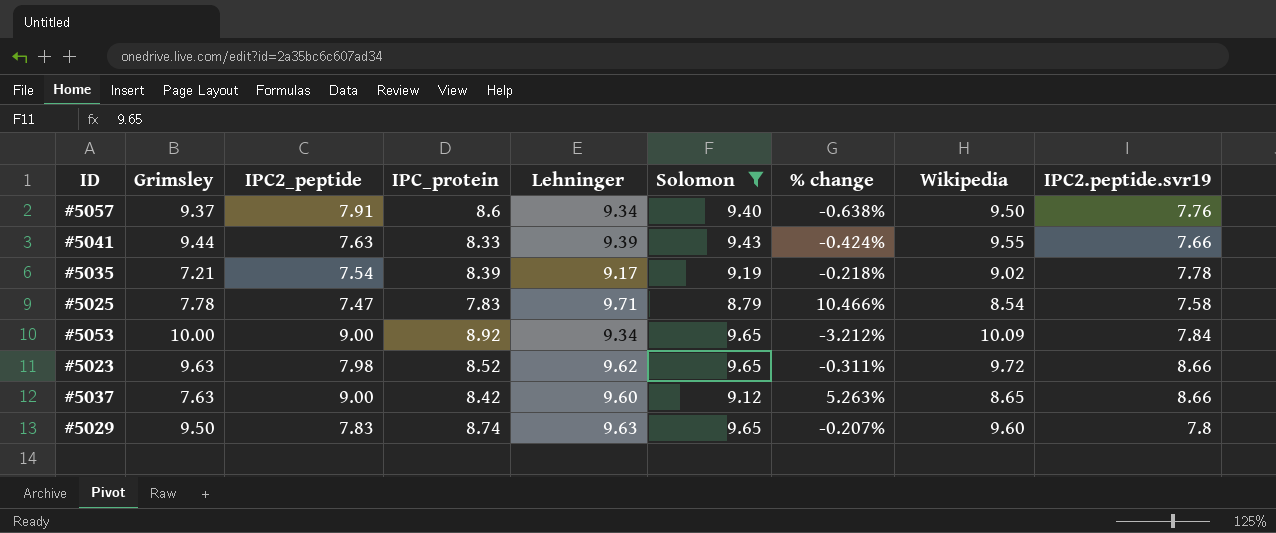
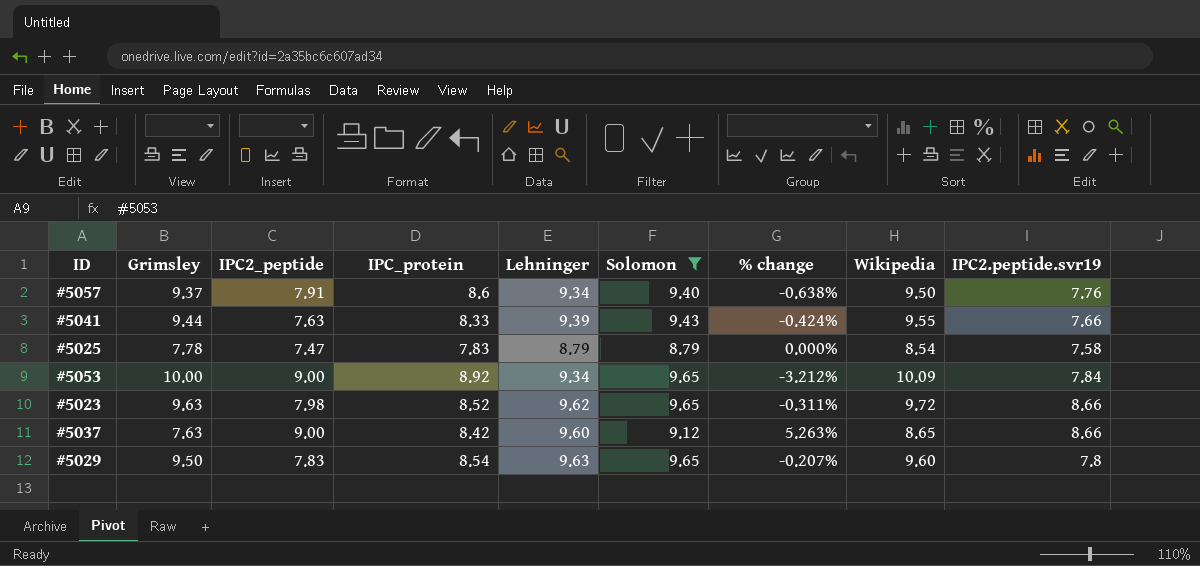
row #5035: 7.21 | 7.54 | 8.39 | 9.17 | 9.19 | -0.218% | 9.02 | 7.78 -> none
#5025 | Lehninger: 9.71 -> 8.79
#5025 | % change: 10.466% -> 0.000%
#5029 | IPC_protein: 8.74 -> 8.54

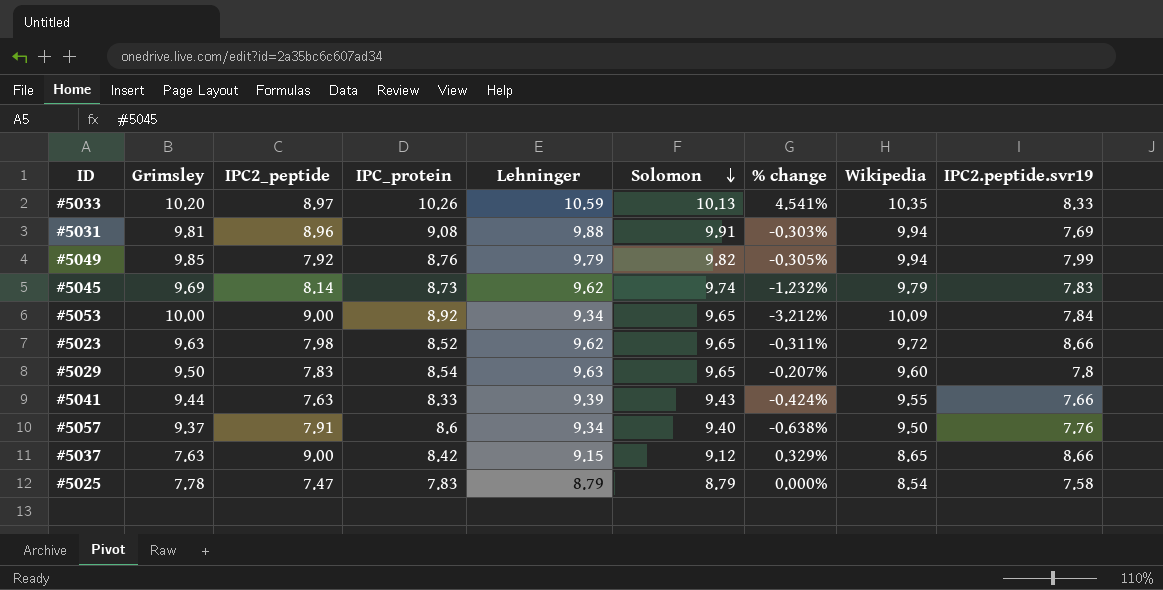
filter: Solomon <= 9.65 -> none
row order: none -> Solomon descending
#5037 | Lehninger: 9.60 -> 9.15
#5037 | % change: 5.263% -> 0.329%

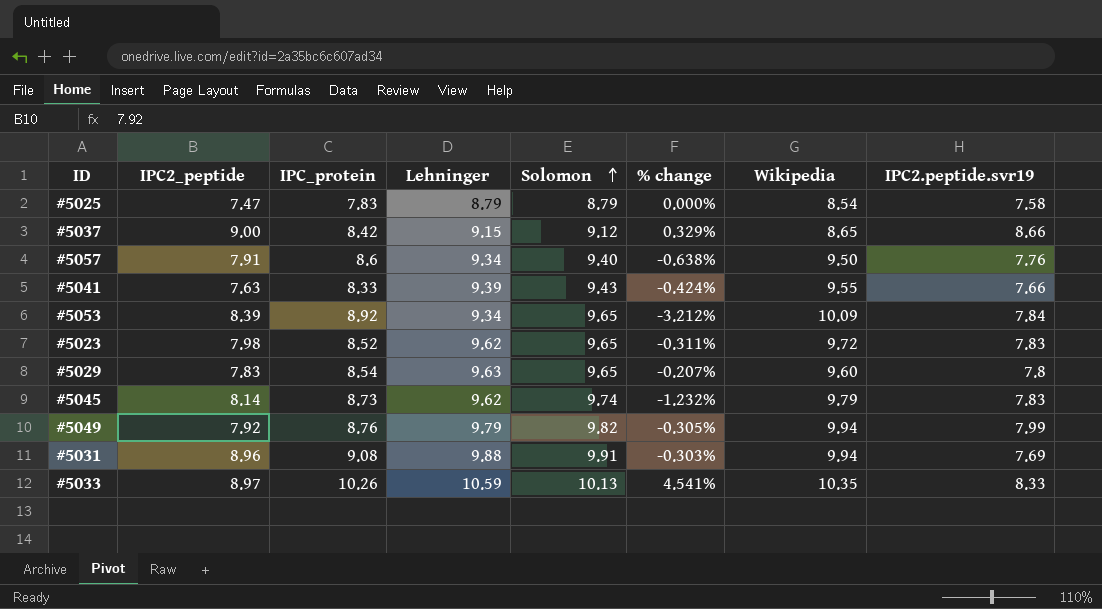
row order: Solomon descending -> Solomon ascending
column Grimsley | position: 2 -> none
#5053 | IPC2_peptide: 9.00 -> 8.39
#5023 | IPC2.peptide.svr19: 8.66 -> 7.83

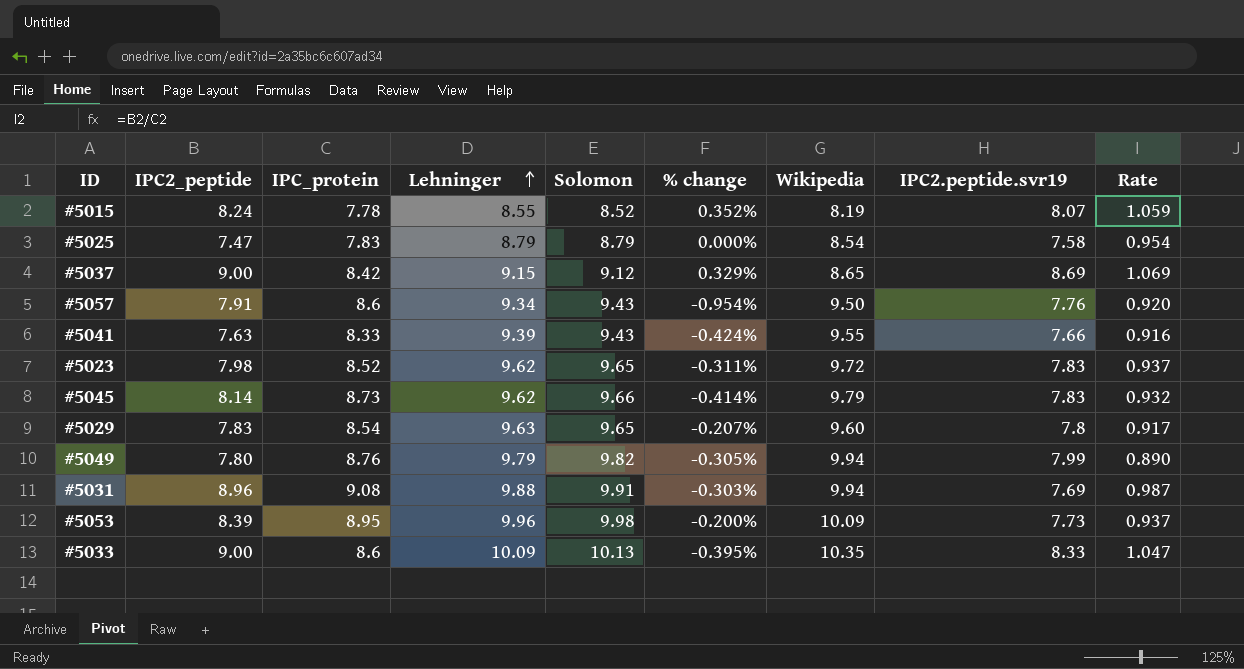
row order: Solomon ascending -> Lehninger ascending
column Rate | formula: none -> [IPC2_peptide] / [IPC_protein]
row #5015: none -> 8.24 | 7.78 | 8.55 | 8.52 | 0.352% | 8.19 | 8.07 | 1.059
#5037 | IPC2.peptide.svr19: 8.66 -> 8.69
#5057 | Solomon: 9.40 -> 9.43
#5057 | % change: -0.638% -> -0.954%
#5045 | Solomon: 9.74 -> 9.66
#5045 | % change: -1.232% -> -0.414%
#5049 | IPC2_peptide: 7.92 -> 7.80
#5053 | IPC_protein: 8.92 -> 8.95
#5053 | Lehninger: 9.34 -> 9.96
#5053 | Solomon: 9.65 -> 9.98
#5053 | % change: -3.212% -> -0.200%
#5053 | IPC2.peptide.svr19: 7.84 -> 7.73
#5033 | IPC2_peptide: 8.97 -> 9.00
#5033 | IPC_protein: 10.26 -> 8.6
#5033 | Lehninger: 10.59 -> 10.09
#5033 | % change: 4.541% -> -0.395%

